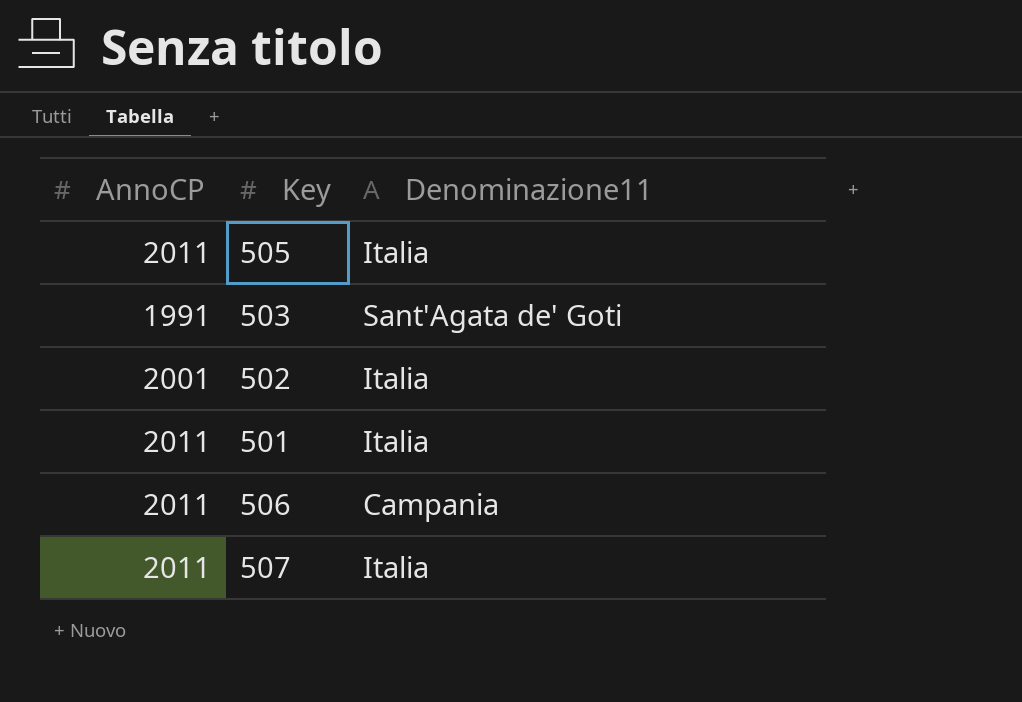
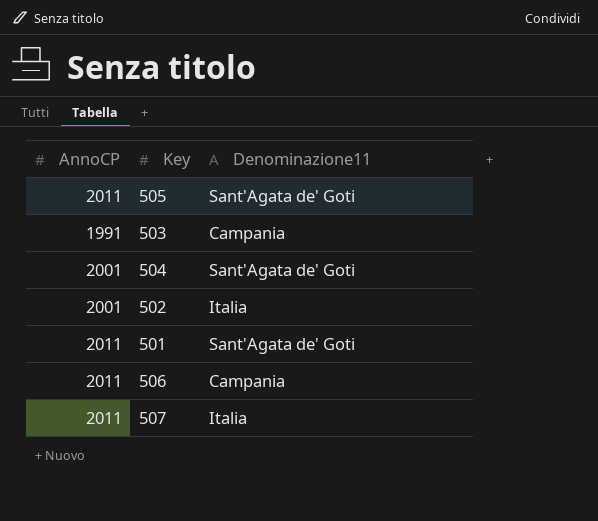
505 | Denominazione11: Italia -> Sant'Agata de' Goti
503 | Denominazione11: Sant'Agata de' Goti -> Campania
row 504: none -> 2001 | Sant'Agata de' Goti
501 | Denominazione11: Italia -> Sant'Agata de' Goti

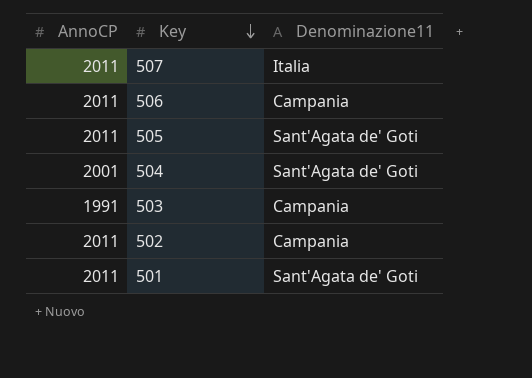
row order: none -> Key descending
502 | AnnoCP: 2001 -> 2011
502 | Denominazione11: Italia -> Campania

